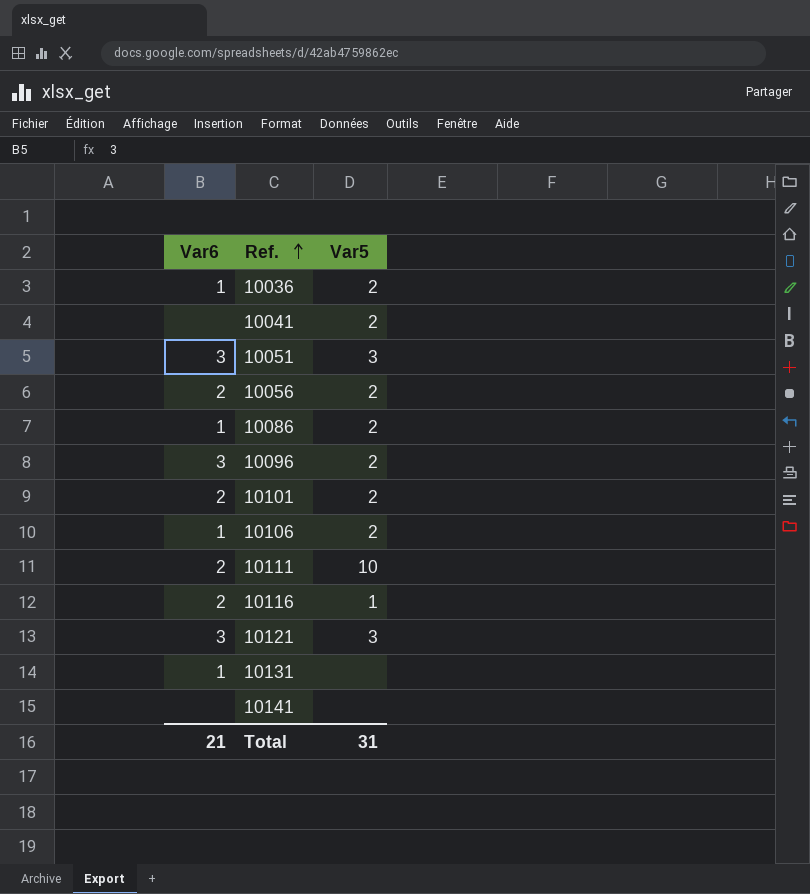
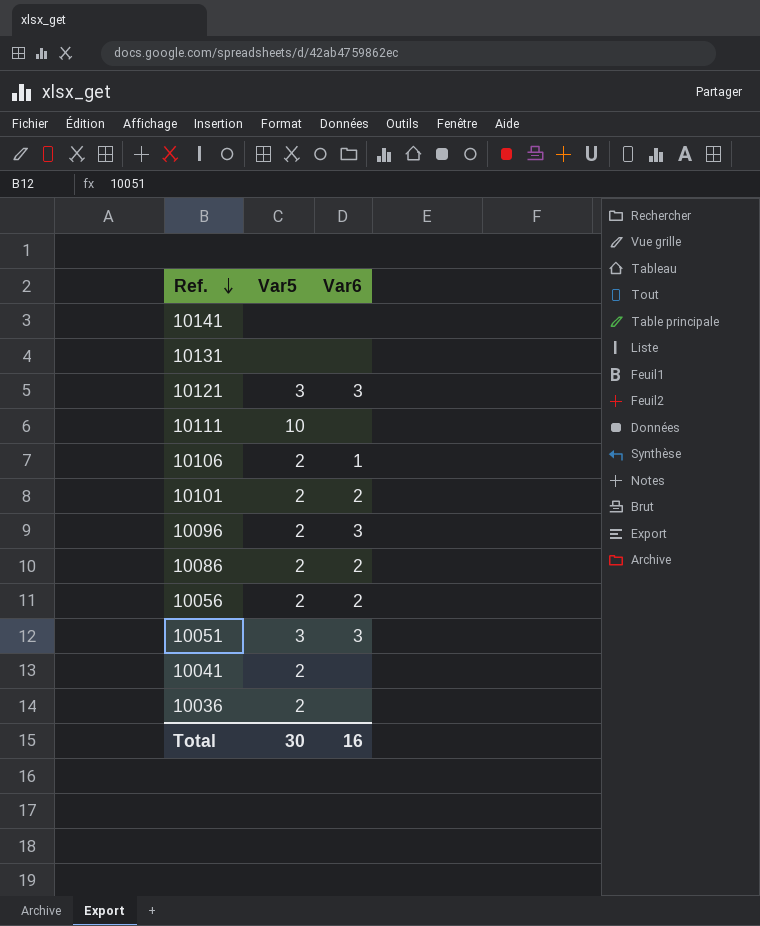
row order: Ref. ascending -> Ref. descending
column Var6 | position: 1 -> 3
row 10116: 2 | 1 -> none
10131 | Var6: 1 -> none
10111 | Var6: 2 -> none
10086 | Var6: 1 -> 2
10036 | Var6: 1 -> none
Total | Var5: 31 -> 30
Total | Var6: 21 -> 16

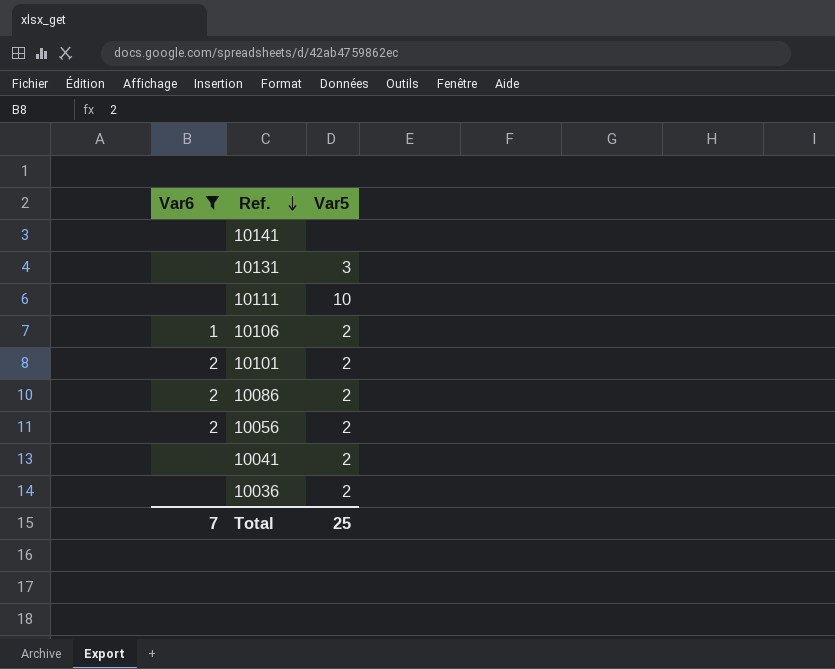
filter: none -> Var6 != 3
column Var6 | position: 3 -> 1
10131 | Var5: none -> 3
Total | Var6: 16 -> 7
Total | Var5: 30 -> 25

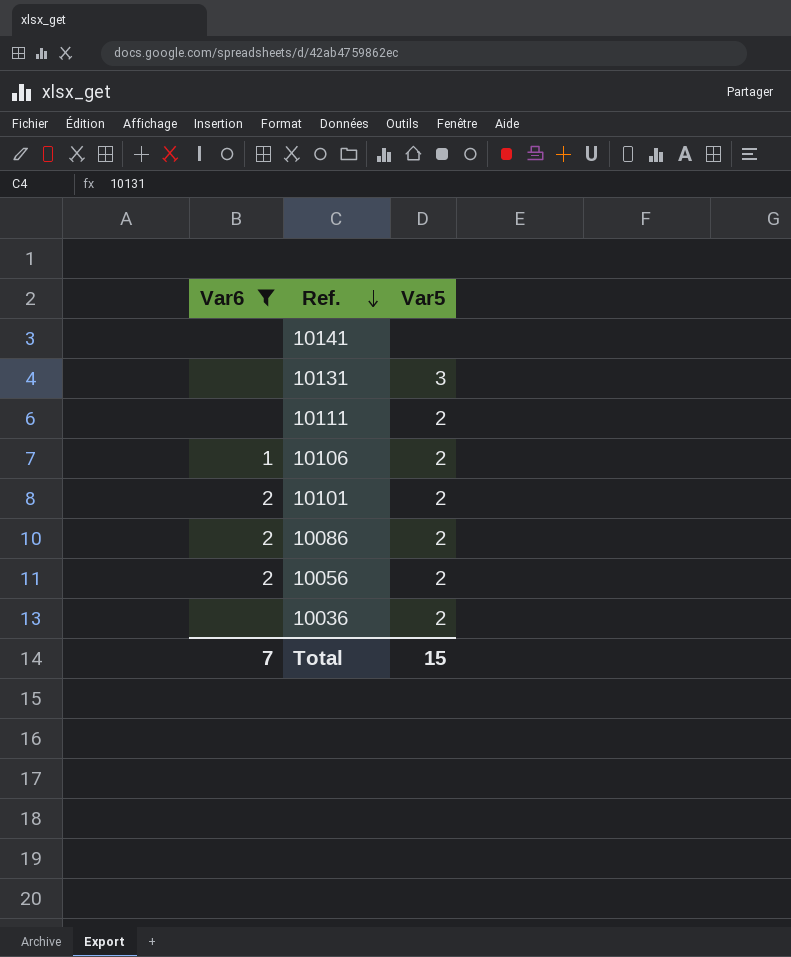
row 10041: none | 2 -> none
10111 | Var5: 10 -> 2
Total | Var5: 25 -> 15

